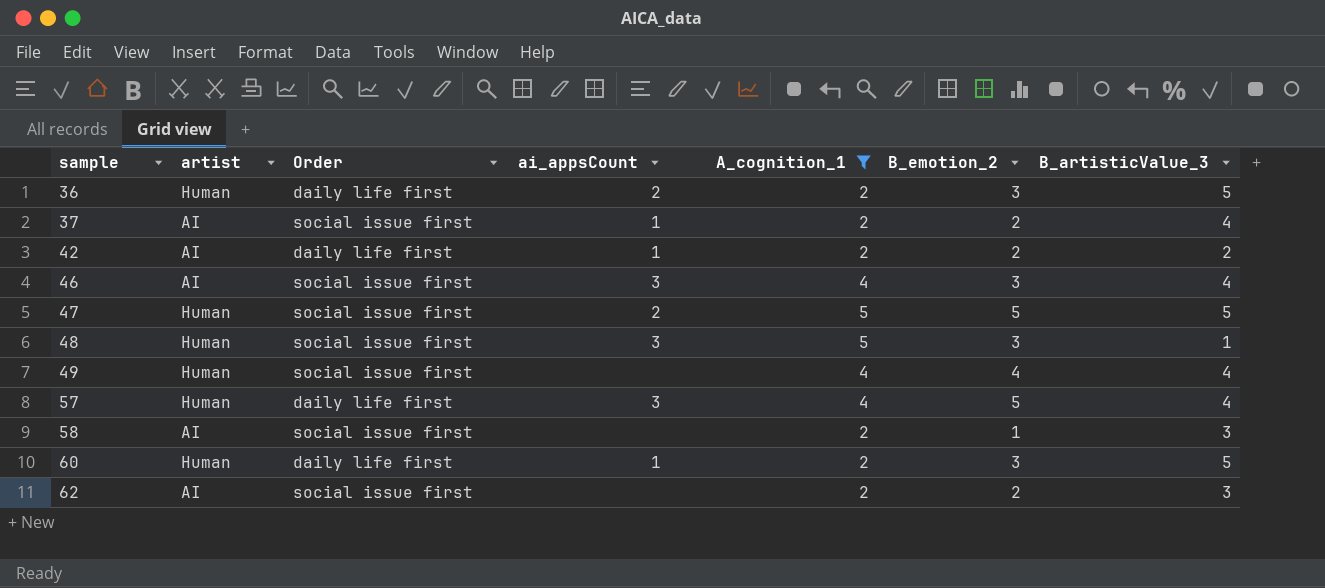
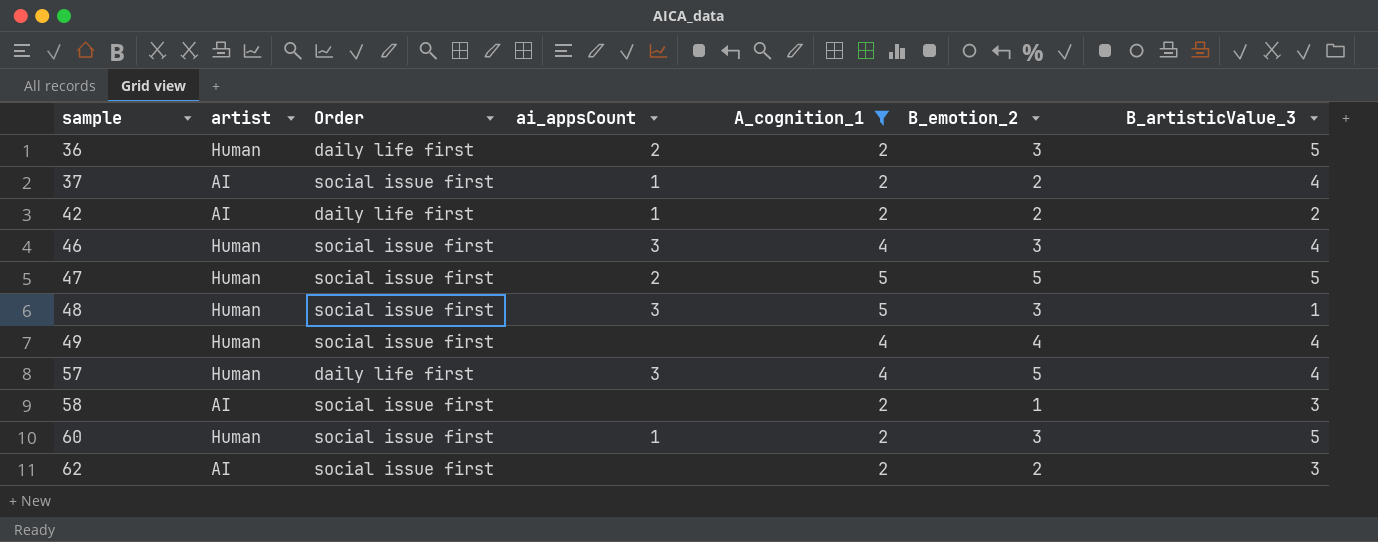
46 | artist: AI -> Human
60 | Order: daily life first -> social issue first

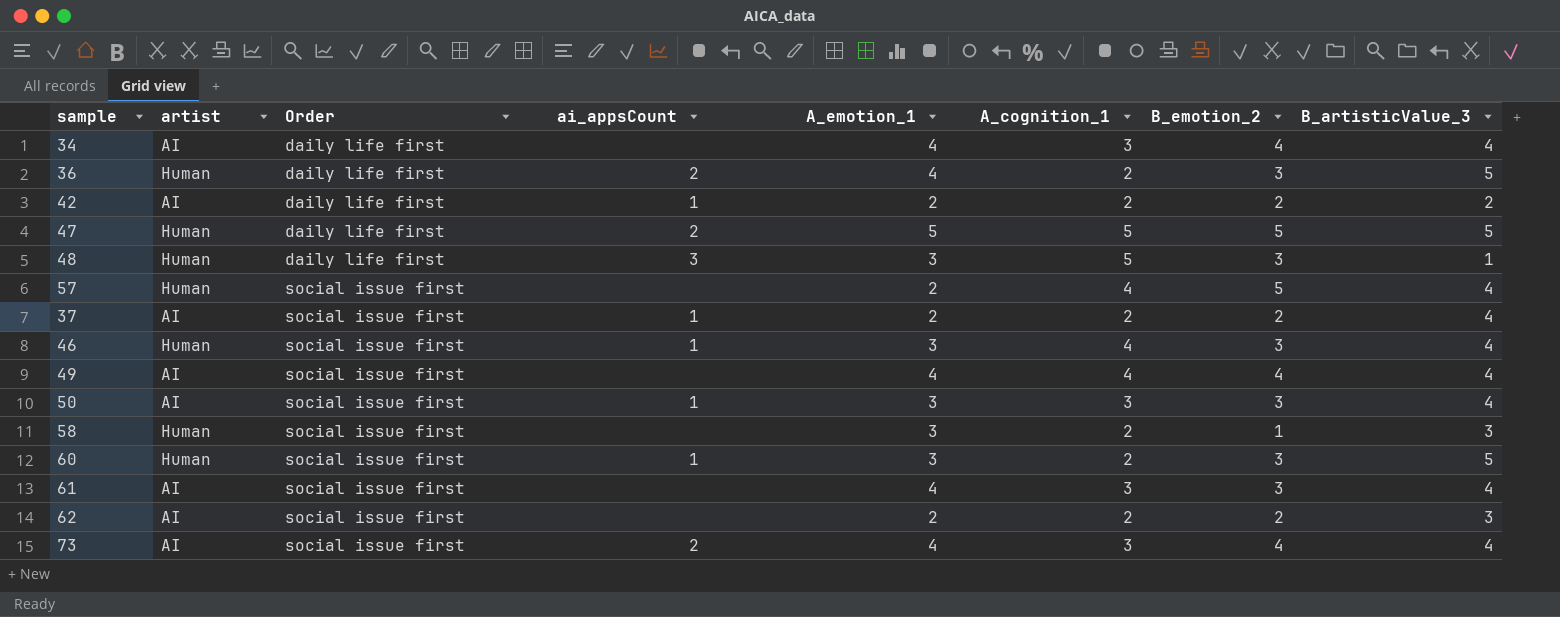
filter: A_cognition_1 != 3 -> none
row order: sample ascending -> Order ascending
column A_emotion_1 | position: none -> 5
47 | Order: social issue first -> daily life first
48 | Order: social issue first -> daily life first
57 | Order: daily life first -> social issue first
57 | ai_appsCount: 3 -> none
46 | ai_appsCount: 3 -> 1
49 | artist: Human -> AI
58 | artist: AI -> Human

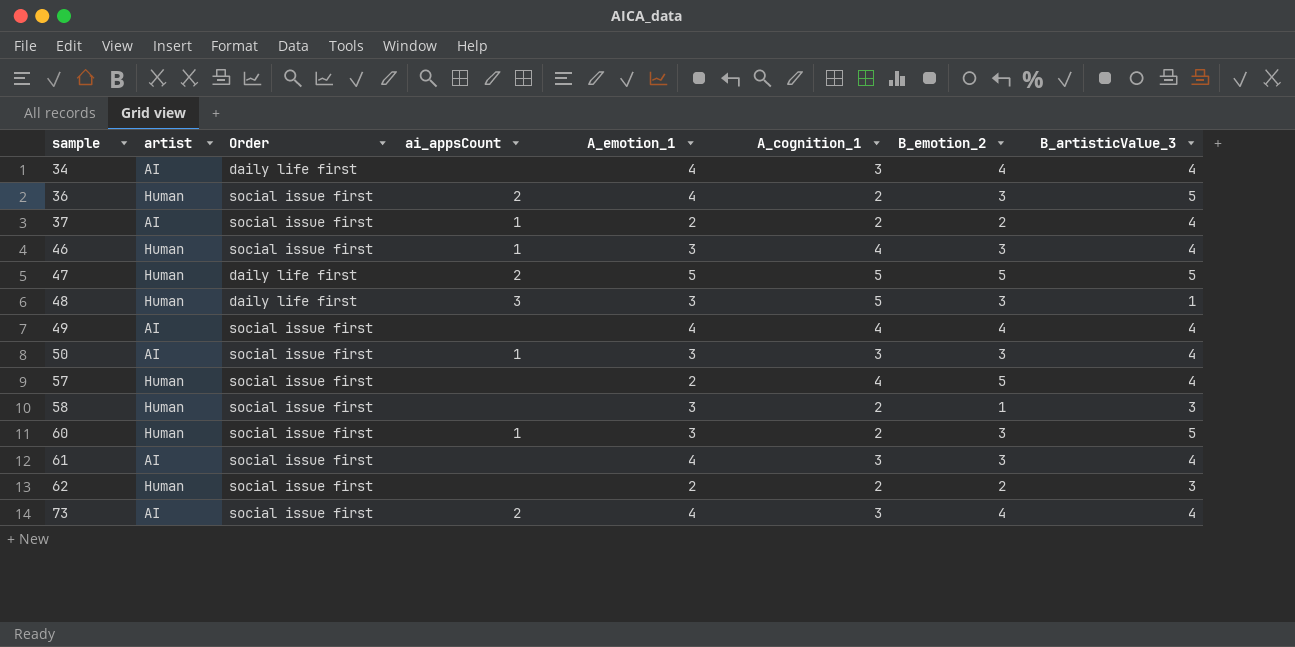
row order: Order ascending -> sample ascending
row 42: AI | daily life first | 1 | 2 | 2 | 2 | 2 -> none
36 | Order: daily life first -> social issue first
62 | artist: AI -> Human

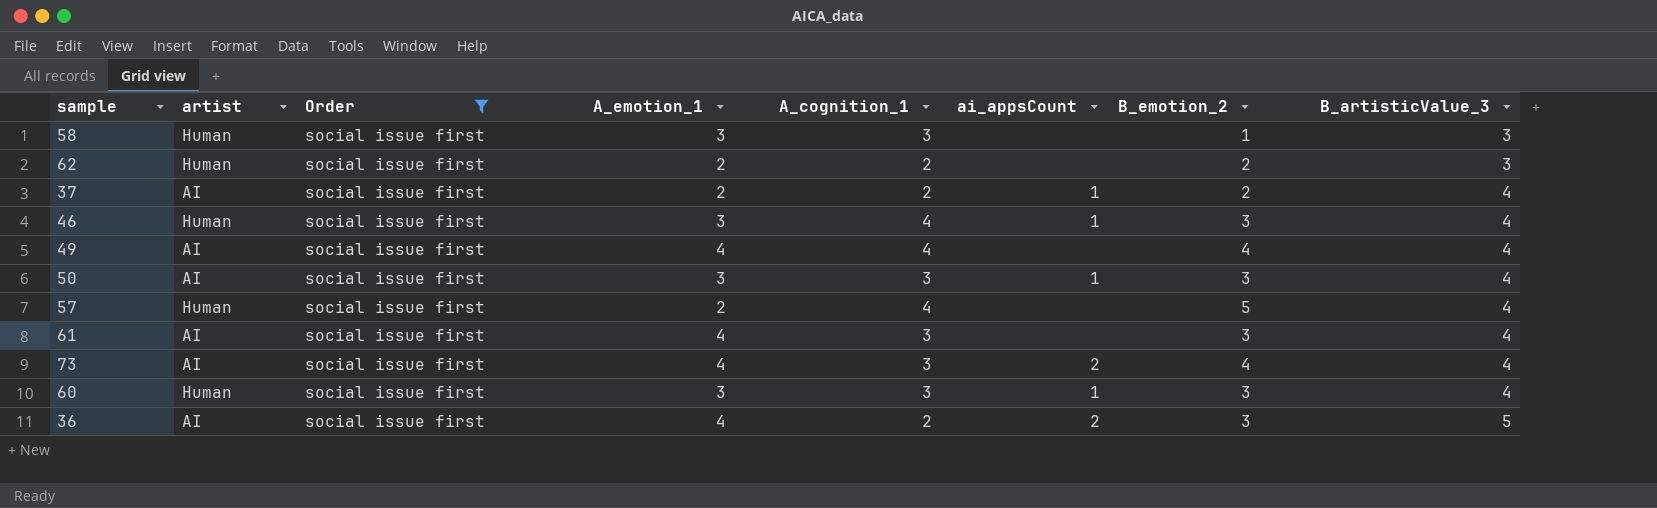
filter: none -> Order = social issue first
row order: sample ascending -> B_artisticValue_3 ascending
column ai_appsCount | position: 4 -> 6
58 | A_cognition_1: 2 -> 3
60 | A_cognition_1: 2 -> 3
60 | B_artisticValue_3: 5 -> 4
36 | artist: Human -> AI

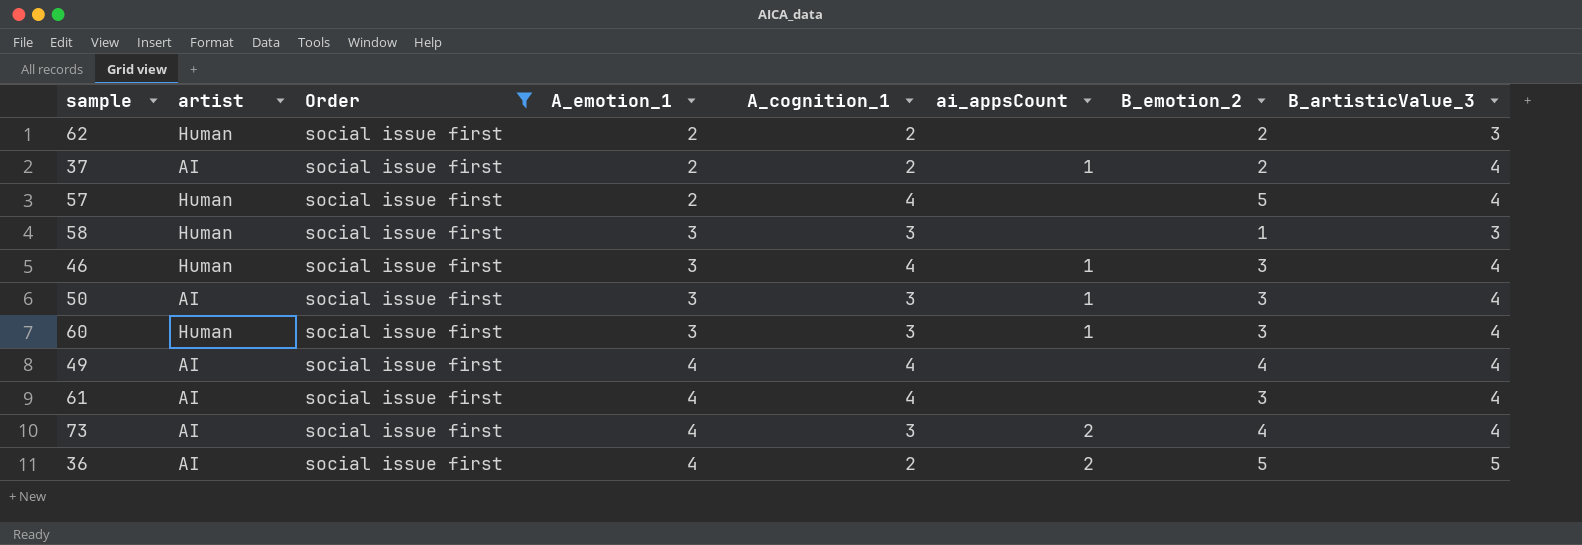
row order: B_artisticValue_3 ascending -> A_emotion_1 ascending
61 | A_cognition_1: 3 -> 4
36 | B_emotion_2: 3 -> 5

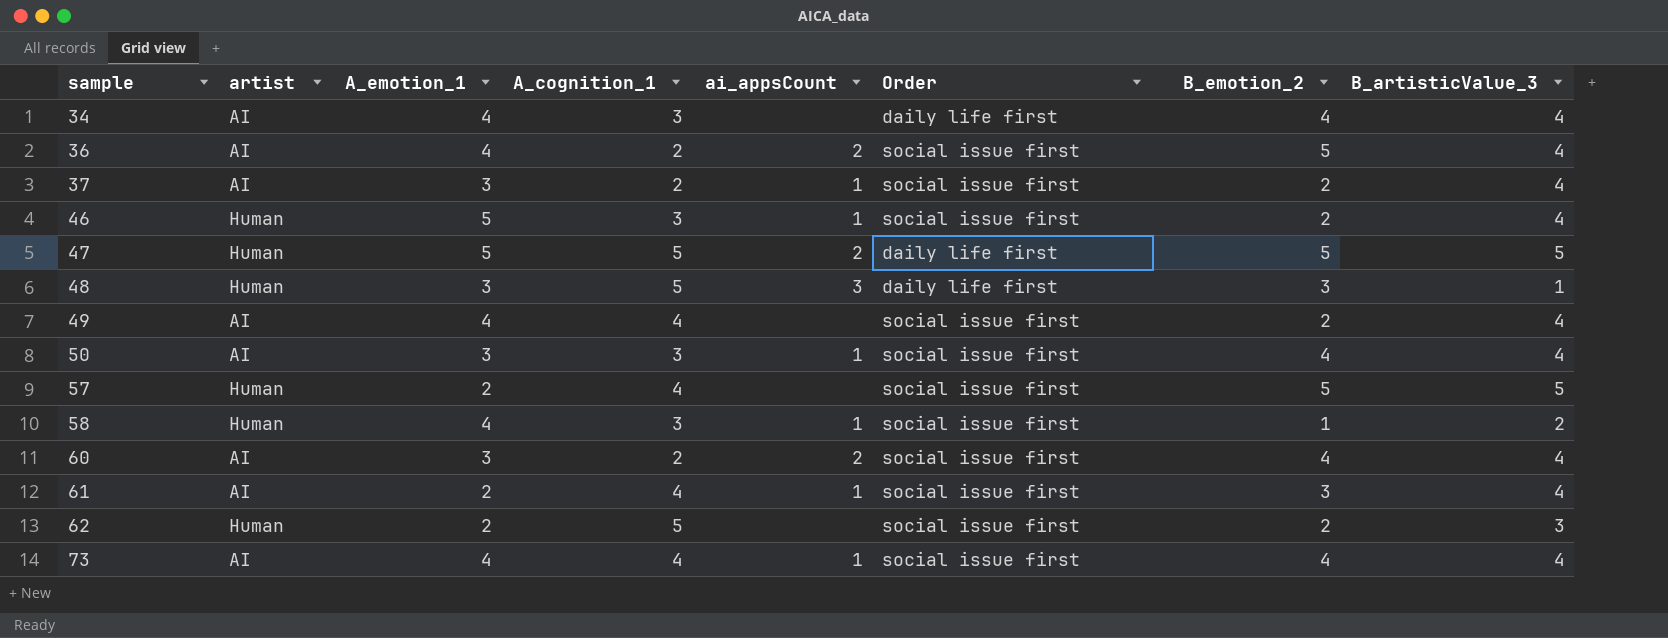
filter: Order = social issue first -> none
row order: A_emotion_1 ascending -> sample ascending
column Order | position: 3 -> 6
36 | B_artisticValue_3: 5 -> 4
37 | A_emotion_1: 2 -> 3
46 | A_emotion_1: 3 -> 5
46 | A_cognition_1: 4 -> 3
46 | B_emotion_2: 3 -> 2
49 | B_emotion_2: 4 -> 2
50 | B_emotion_2: 3 -> 4
57 | B_artisticValue_3: 4 -> 5
58 | A_emotion_1: 3 -> 4
58 | ai_appsCount: none -> 1
58 | B_artisticValue_3: 3 -> 2
60 | artist: Human -> AI
60 | A_cognition_1: 3 -> 2
60 | ai_appsCount: 1 -> 2
60 | B_emotion_2: 3 -> 4
61 | A_emotion_1: 4 -> 2
61 | ai_appsCount: none -> 1
62 | A_cognition_1: 2 -> 5
73 | A_cognition_1: 3 -> 4
73 | ai_appsCount: 2 -> 1

